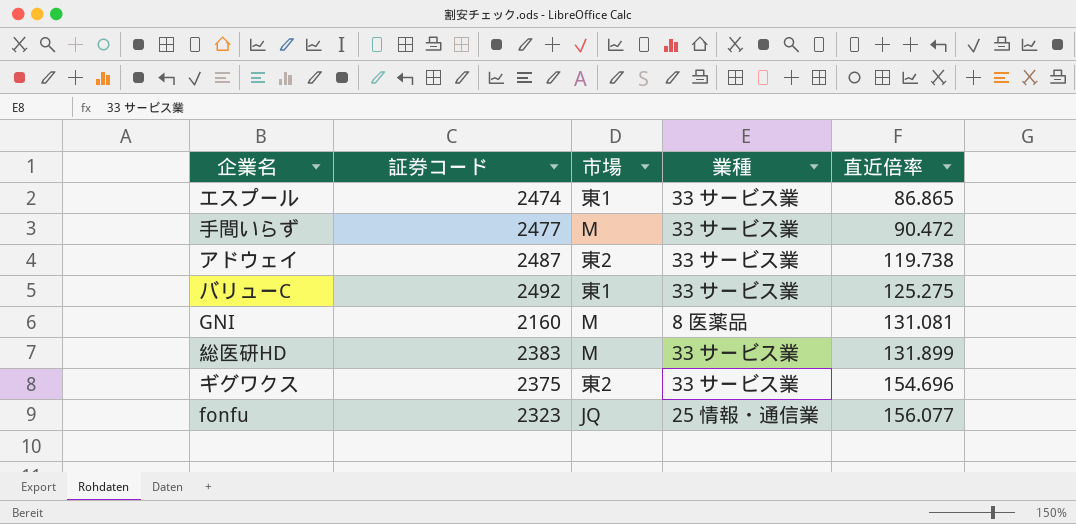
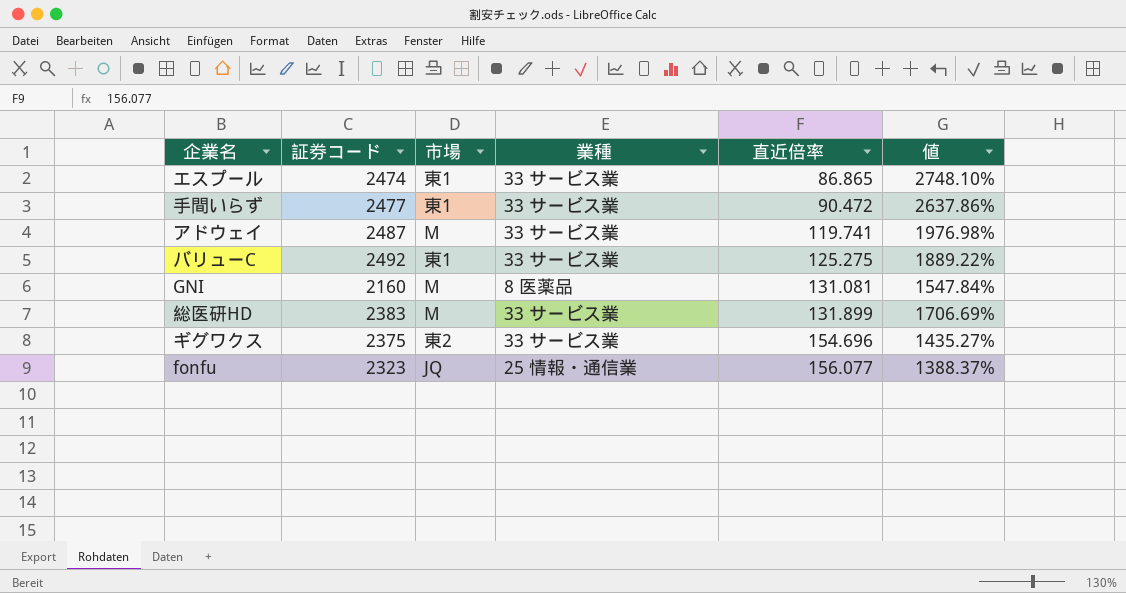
column 値 | formula: none -> ([証券コード] - [直近倍率]) / [直近倍率]
手間いらず | 市場: M -> 東1
アドウェイ | 市場: 東2 -> M
アドウェイ | 直近倍率: 119.738 -> 119.741

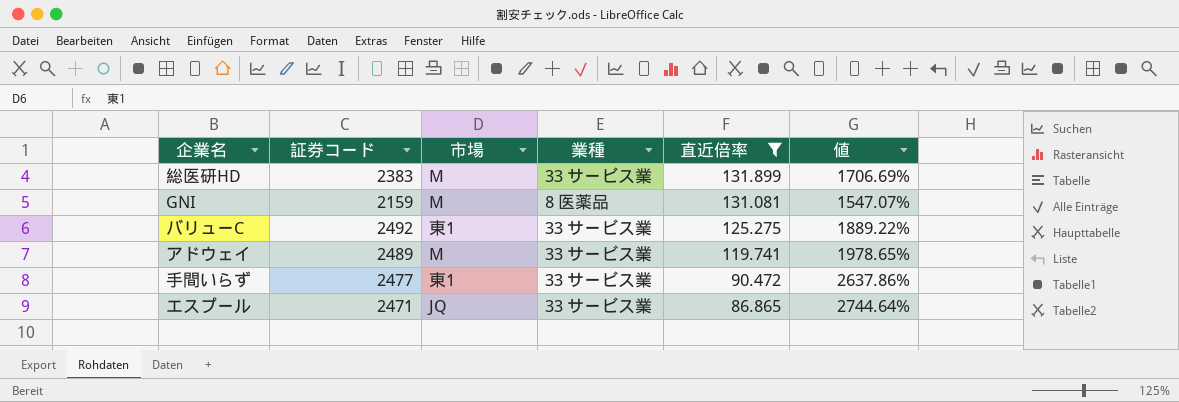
filter: none -> 直近倍率 <= 131.899
row order: 直近倍率 ascending -> 直近倍率 descending
GNI | 証券コード: 2160 -> 2159
GNI | 値: 1547.84% -> 1547.07%
アドウェイ | 証券コード: 2487 -> 2489
アドウェイ | 値: 1976.98% -> 1978.65%
エスプール | 証券コード: 2474 -> 2471
エスプール | 市場: 東1 -> JQ
エスプール | 値: 2748.10% -> 2744.64%

